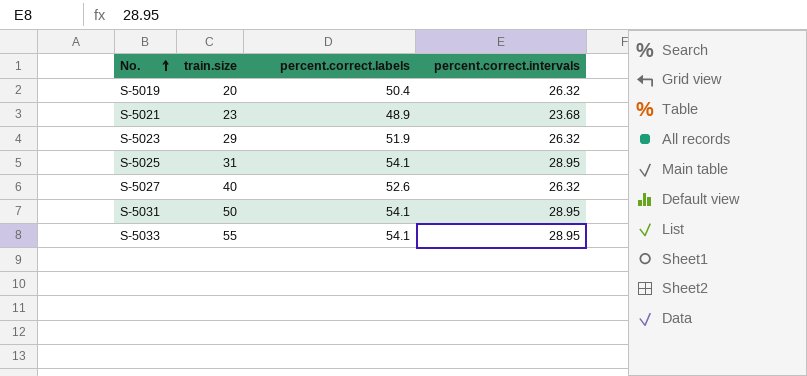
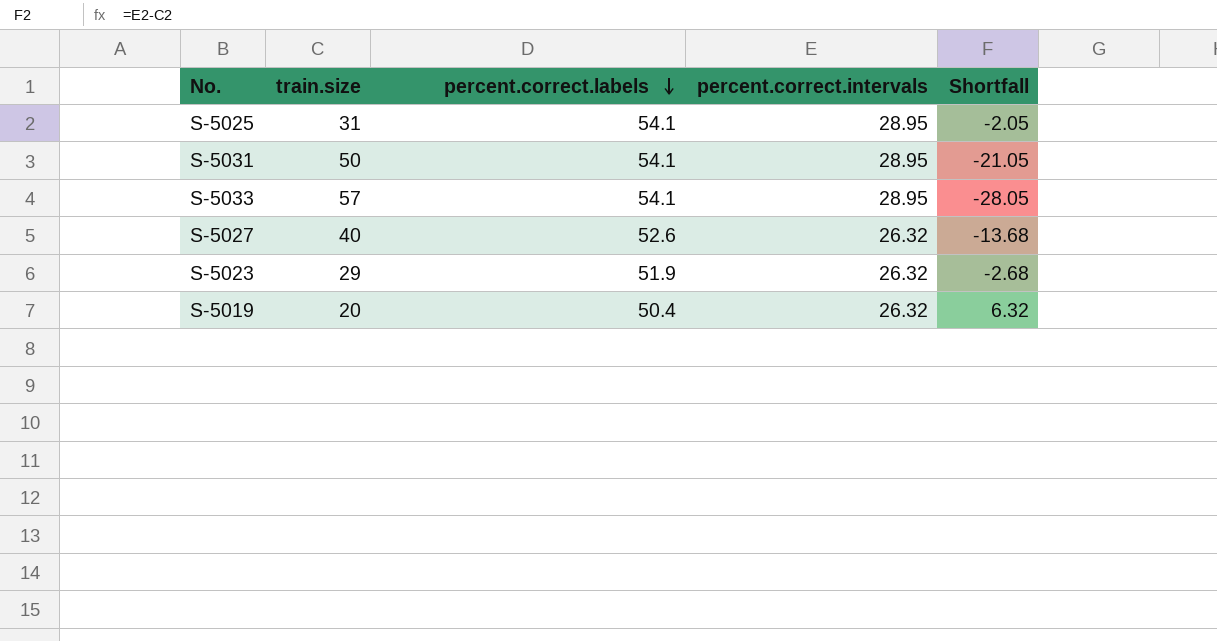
row order: No. ascending -> percent.correct.labels descending
column Shortfall | formula: none -> [percent.correct.intervals] - [train.size]
row S-5021: 23 | 48.9 | 23.68 -> none
S-5033 | train.size: 55 -> 57

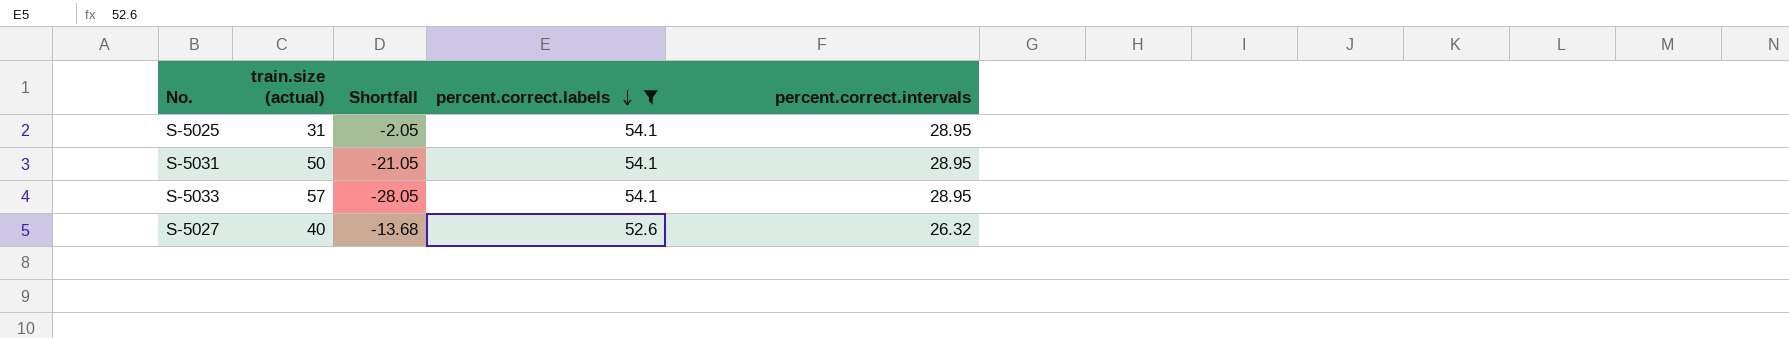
filter: none -> percent.correct.labels >= 52.6
column name: train.size -> train.size (actual)
column Shortfall | position: 5 -> 3

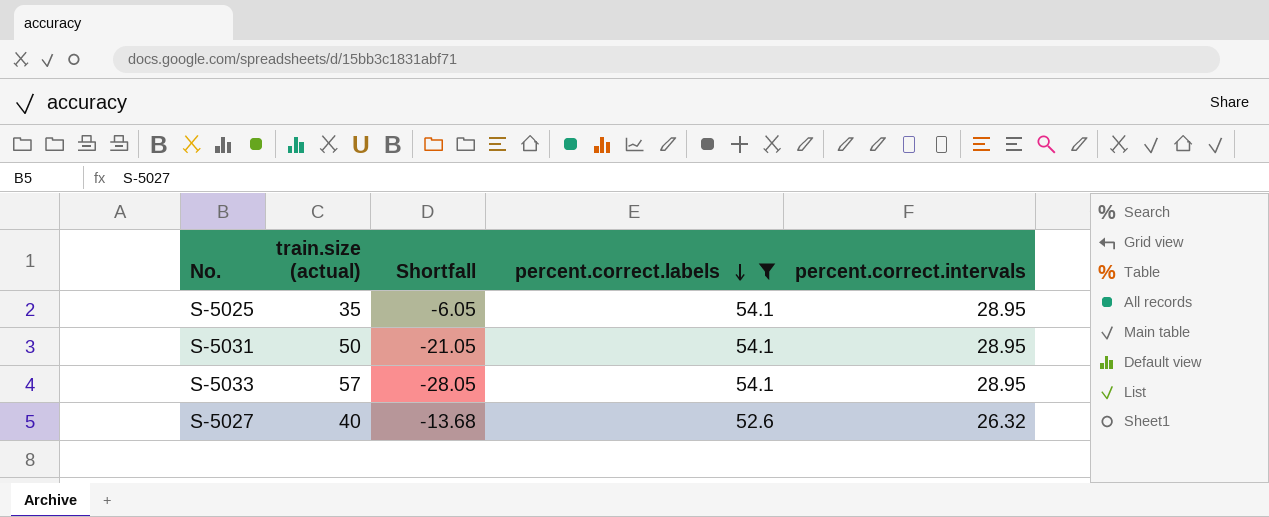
S-5025 | train.size (actual): 31 -> 35
S-5025 | Shortfall: -2.05 -> -6.05

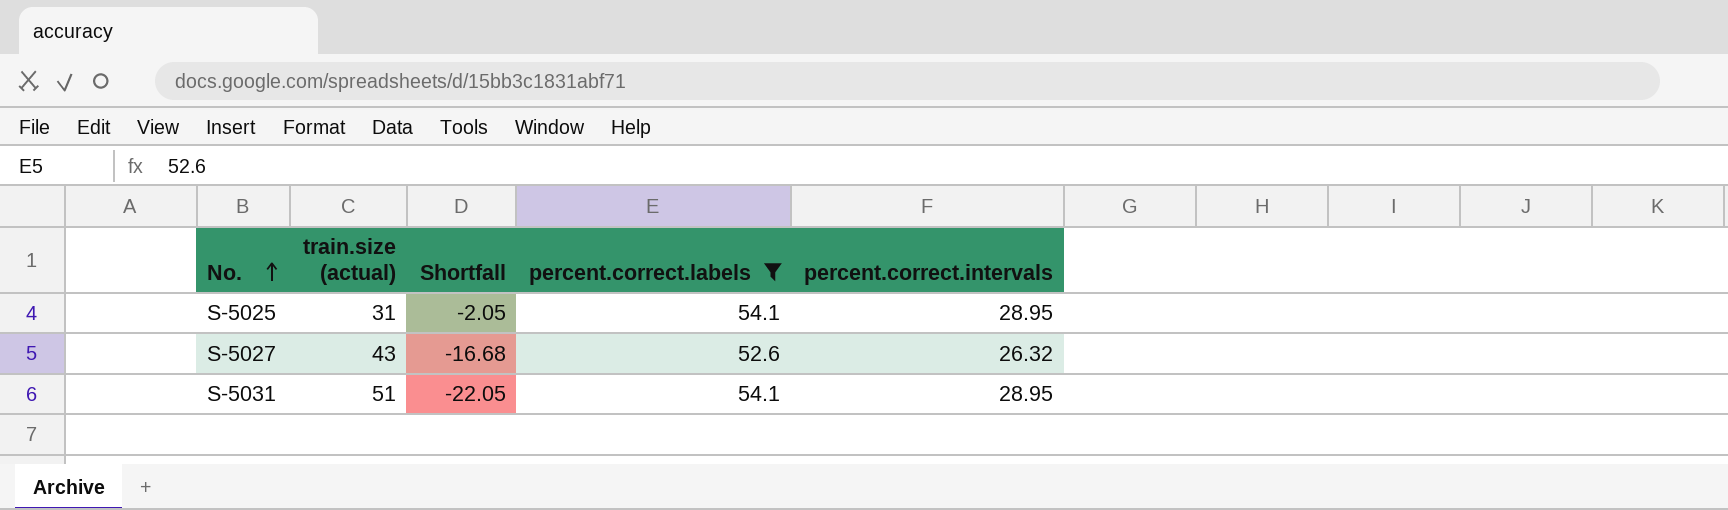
row order: percent.correct.labels descending -> No. ascending
row S-5033: 57 | -28.05 | 54.1 | 28.95 -> none
S-5025 | train.size (actual): 35 -> 31
S-5025 | Shortfall: -6.05 -> -2.05
S-5027 | train.size (actual): 40 -> 43
S-5027 | Shortfall: -13.68 -> -16.68
S-5031 | train.size (actual): 50 -> 51
S-5031 | Shortfall: -21.05 -> -22.05

